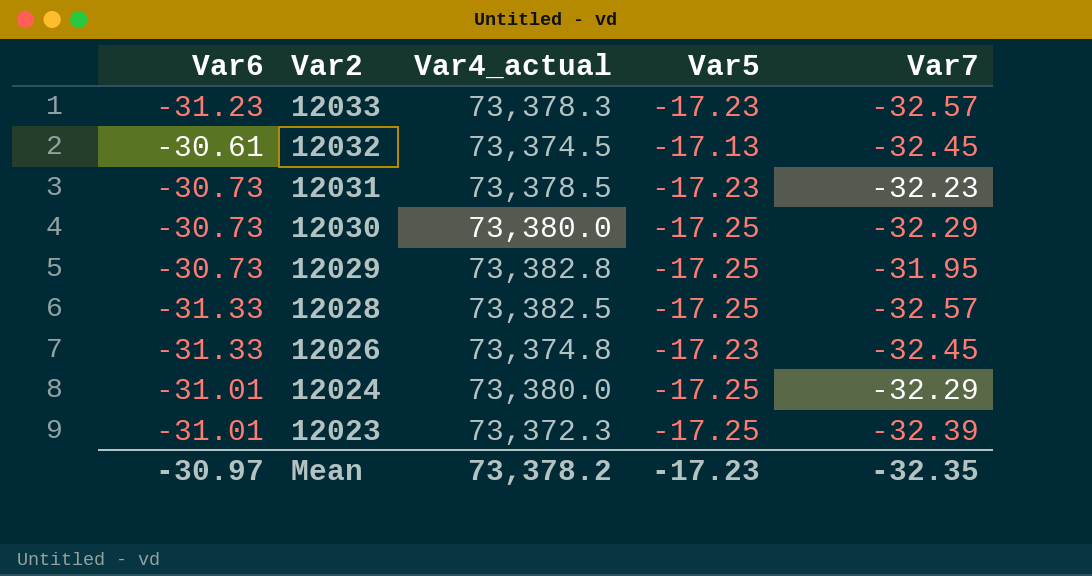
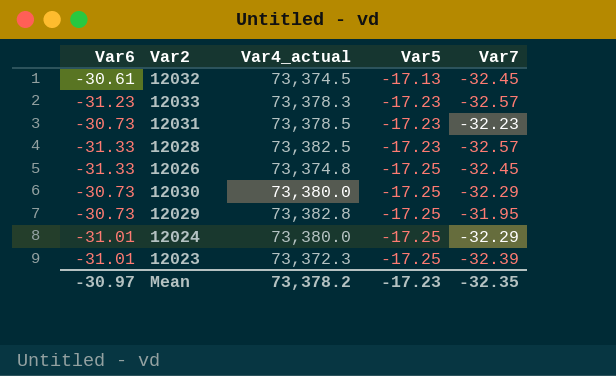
row order: Var2 descending -> Var5 descending
12028 | Var5: -17.25 -> -17.23
12026 | Var5: -17.23 -> -17.25

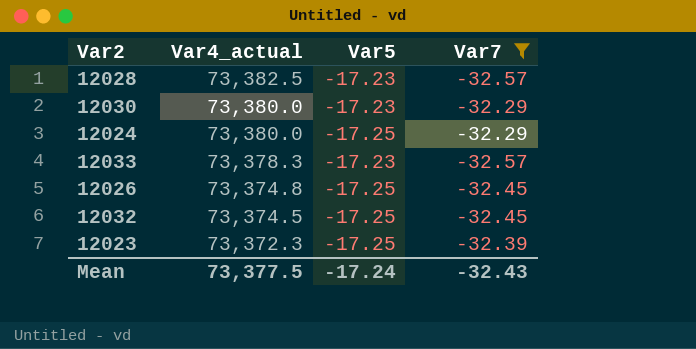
filter: none -> Var7 <= -32.29
row order: Var5 descending -> Var4_actual descending
column Var6 | position: 1 -> none
12030 | Var5: -17.25 -> -17.23
12032 | Var5: -17.13 -> -17.25
Mean | Var4_actual: 73,378.2 -> 73,377.5
Mean | Var5: -17.23 -> -17.24
Mean | Var7: -32.35 -> -32.43

